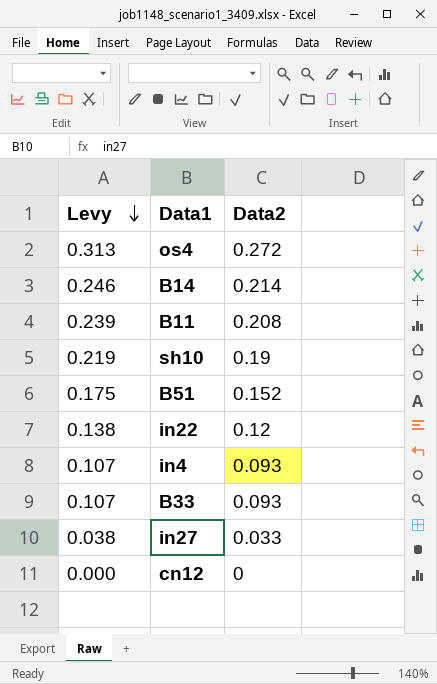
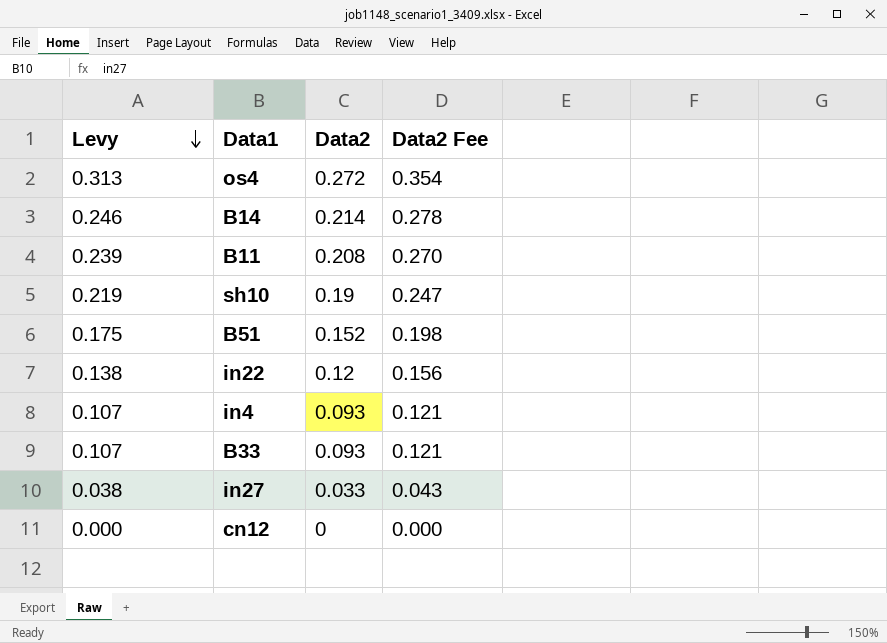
column Data2 Fee | formula: none -> [Data2] * 1.3

